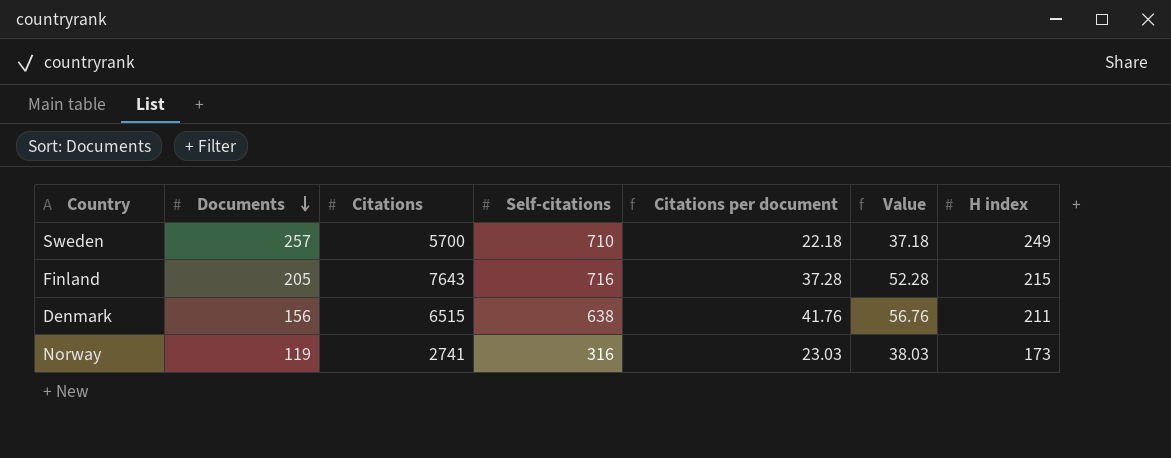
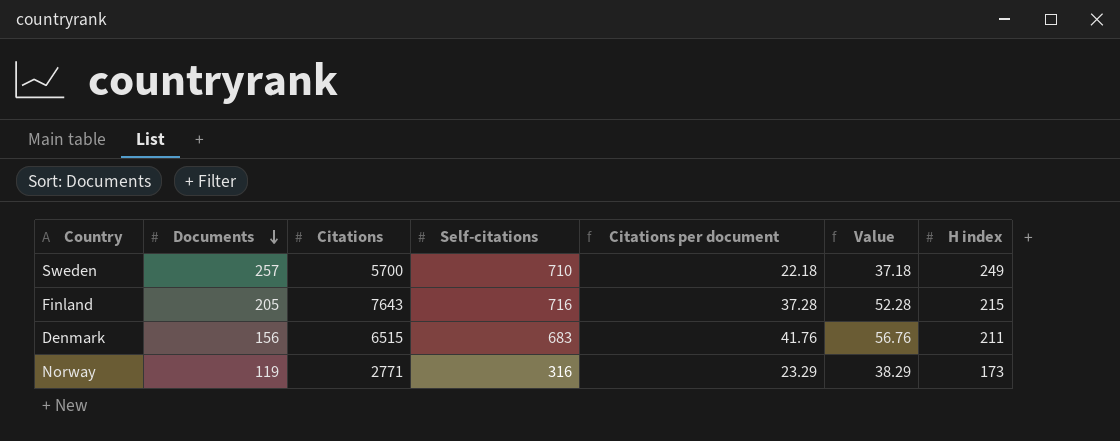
Denmark | Self-citations: 638 -> 683
Norway | Citations: 2741 -> 2771
Norway | Citations per document: 23.03 -> 23.29
Norway | Value: 38.03 -> 38.29

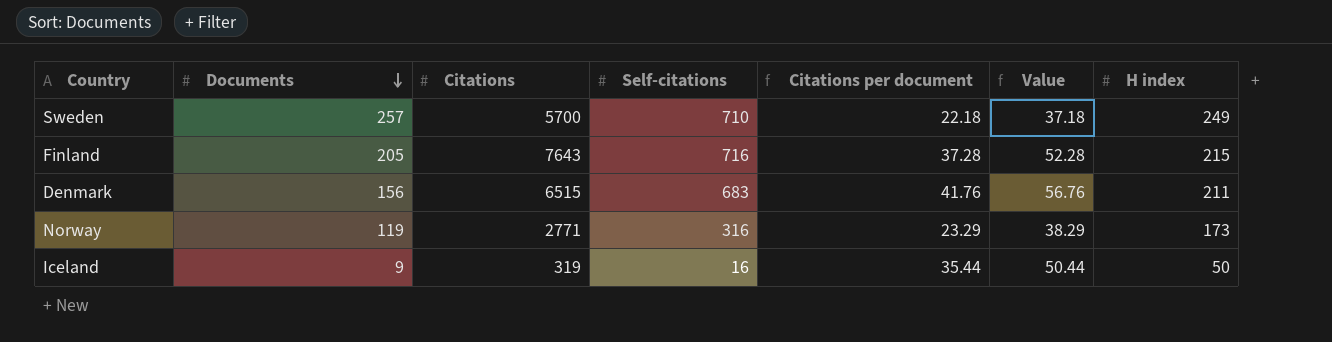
row Iceland: none -> 9 | 319 | 16 | 35.44 | 50.44 | 50

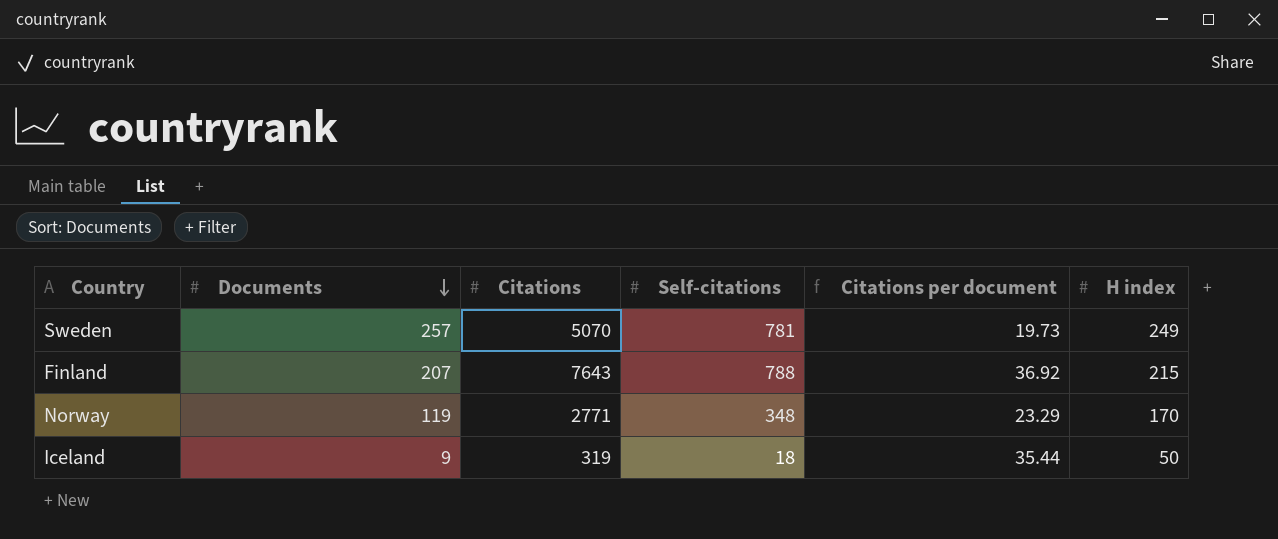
column Value | formula: [Citations per document] + 15 -> none
row Denmark: 156 | 6515 | 683 | 41.76 | 56.76 | 211 -> none
Sweden | Citations: 5700 -> 5070
Sweden | Self-citations: 710 -> 781
Sweden | Citations per document: 22.18 -> 19.73
Finland | Documents: 205 -> 207
Finland | Self-citations: 716 -> 788
Finland | Citations per document: 37.28 -> 36.92
Norway | Self-citations: 316 -> 348
Norway | H index: 173 -> 170
Iceland | Self-citations: 16 -> 18

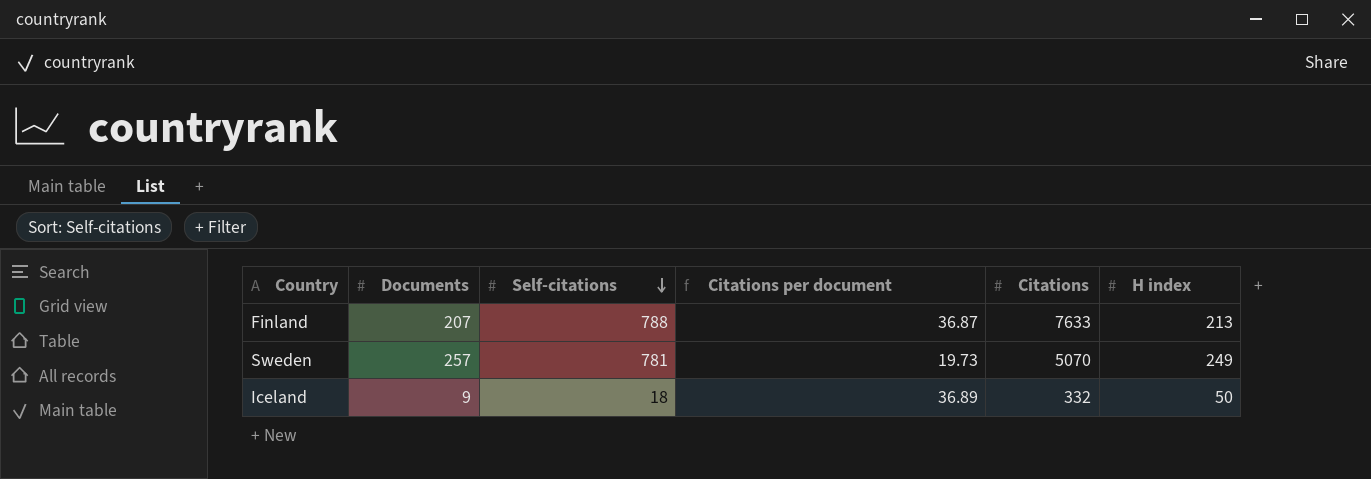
row order: Documents descending -> Self-citations descending
column Citations | position: 3 -> 5
row Norway: 119 | 2771 | 348 | 23.29 | 170 -> none
Finland | Citations per document: 36.92 -> 36.87
Finland | Citations: 7643 -> 7633
Finland | H index: 215 -> 213
Iceland | Citations per document: 35.44 -> 36.89
Iceland | Citations: 319 -> 332

